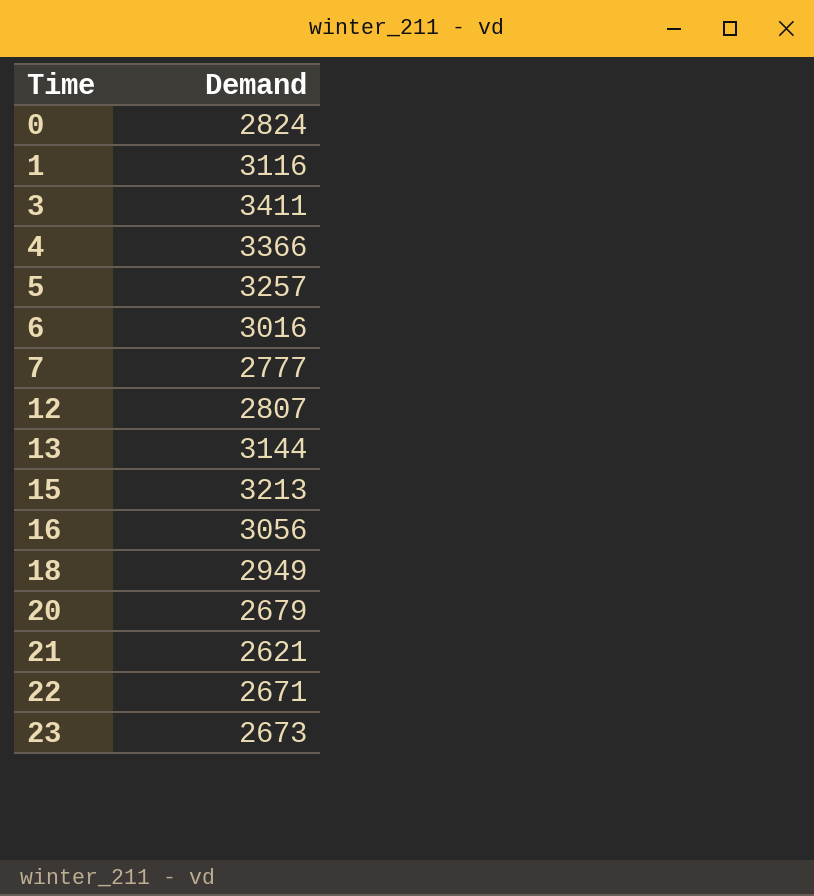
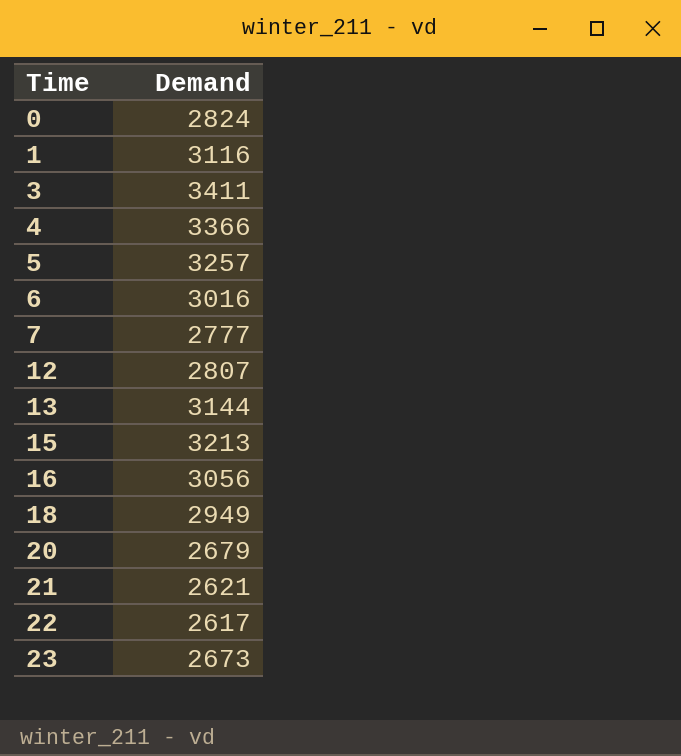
22 | Demand: 2671 -> 2617

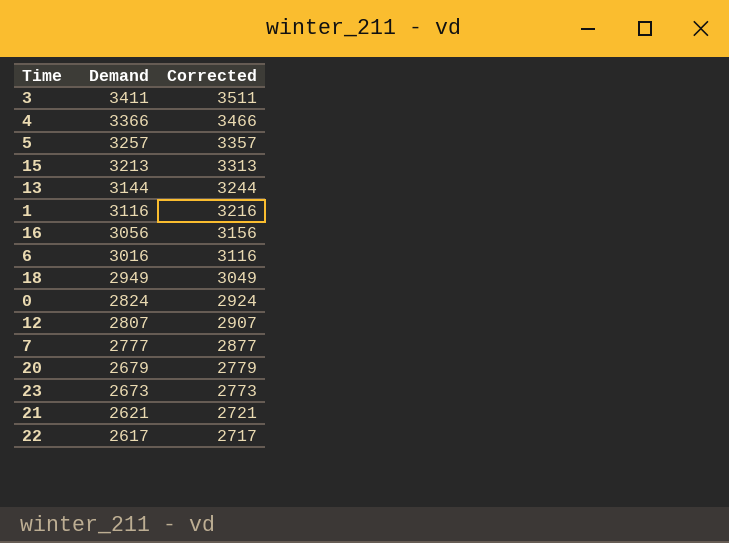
row order: Time ascending -> Demand descending
column Corrected | formula: none -> [Demand] + 100

